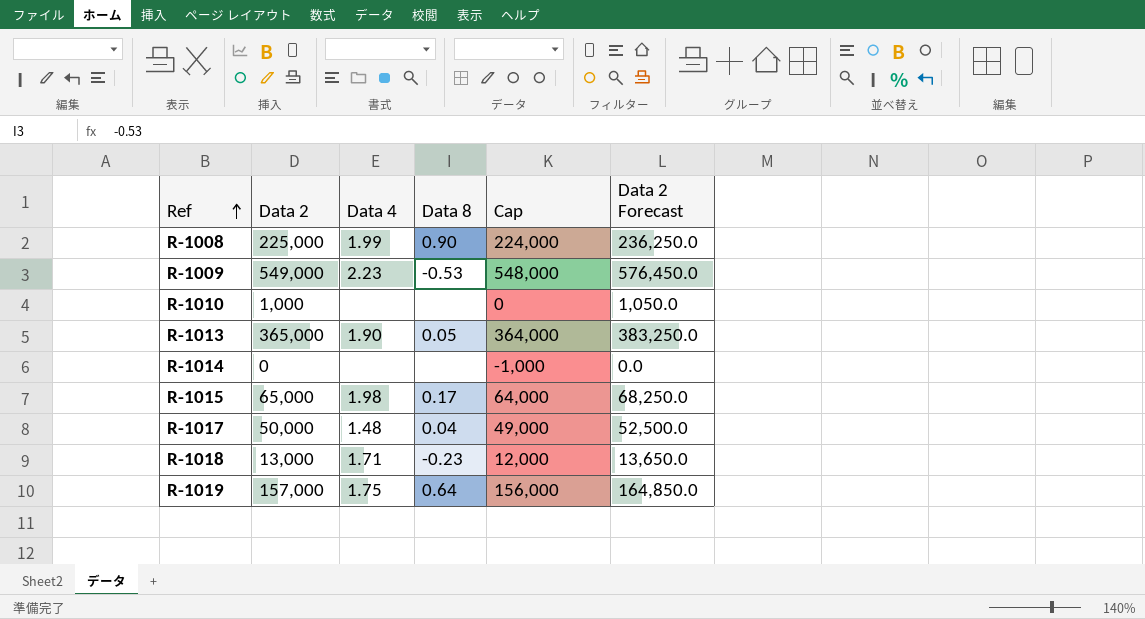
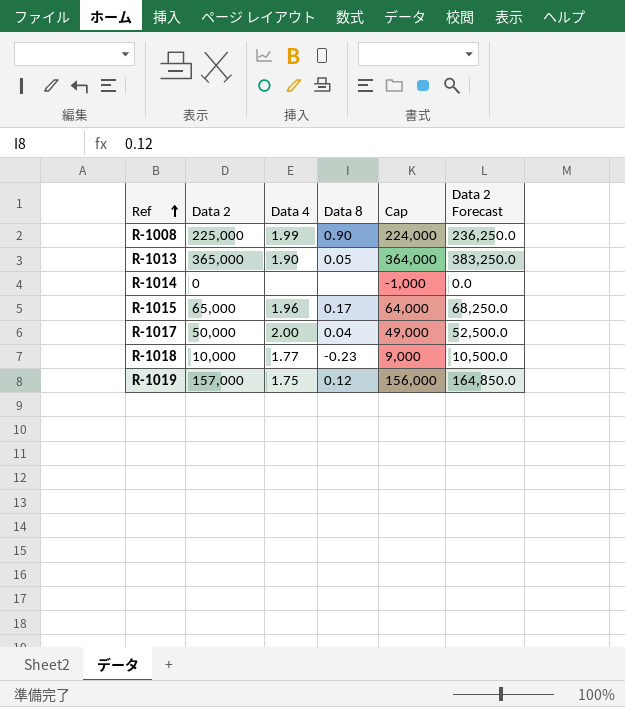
row R-1009: 549,000 | 2.23 | -0.53 | 548,000 | 576,450.0 -> none
row R-1010: 1,000 | none | none | 0 | 1,050.0 -> none
R-1015 | Data 4: 1.98 -> 1.96
R-1017 | Data 4: 1.48 -> 2.00
R-1018 | Data 2: 13,000 -> 10,000
R-1018 | Data 4: 1.71 -> 1.77
R-1018 | Cap: 12,000 -> 9,000
R-1018 | Data 2 Forecast: 13,650.0 -> 10,500.0
R-1019 | Data 8: 0.64 -> 0.12

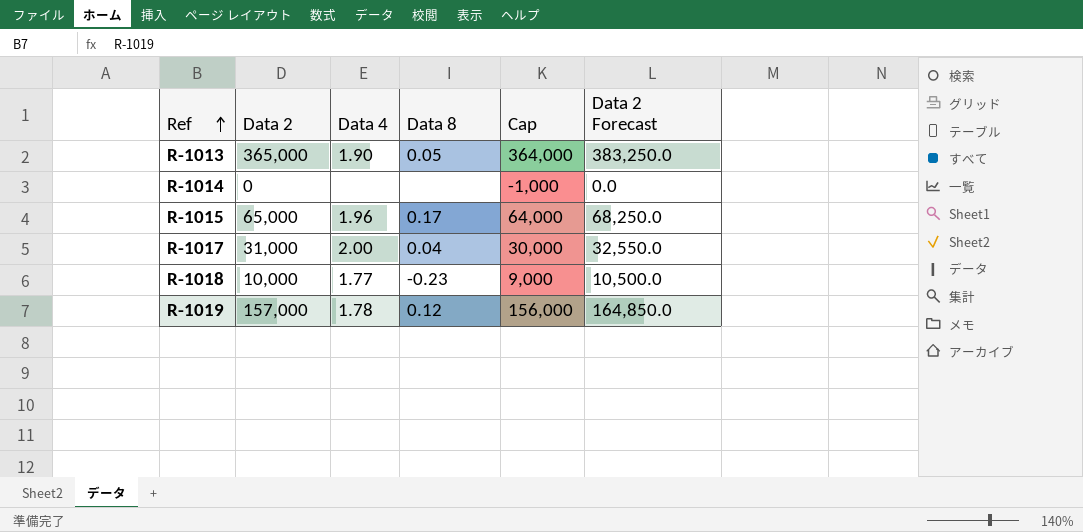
row R-1008: 225,000 | 1.99 | 0.90 | 224,000 | 236,250.0 -> none
R-1017 | Data 2: 50,000 -> 31,000
R-1017 | Cap: 49,000 -> 30,000
R-1017 | Data 2 Forecast: 52,500.0 -> 32,550.0
R-1019 | Data 4: 1.75 -> 1.78

